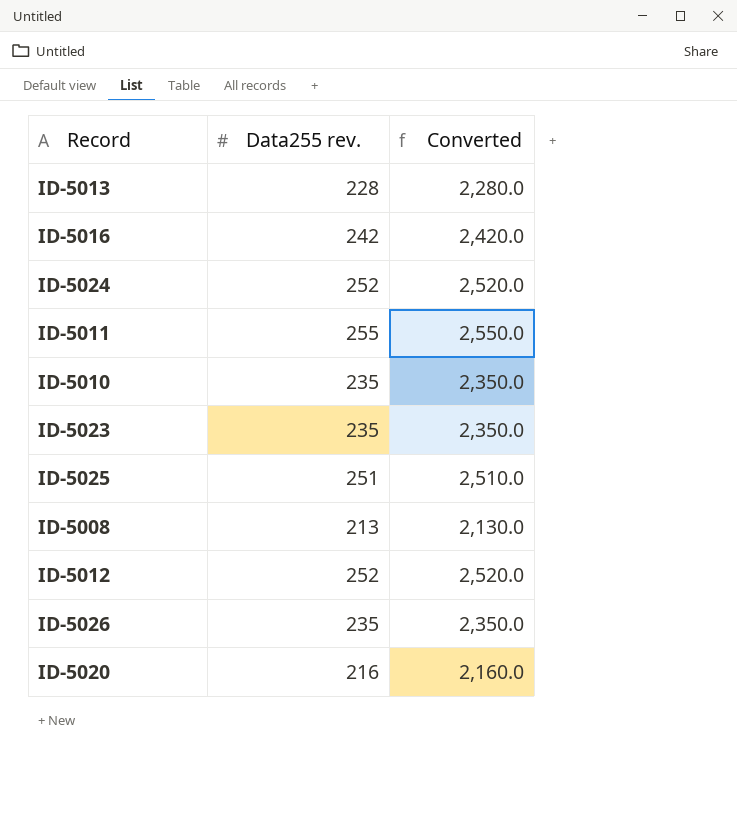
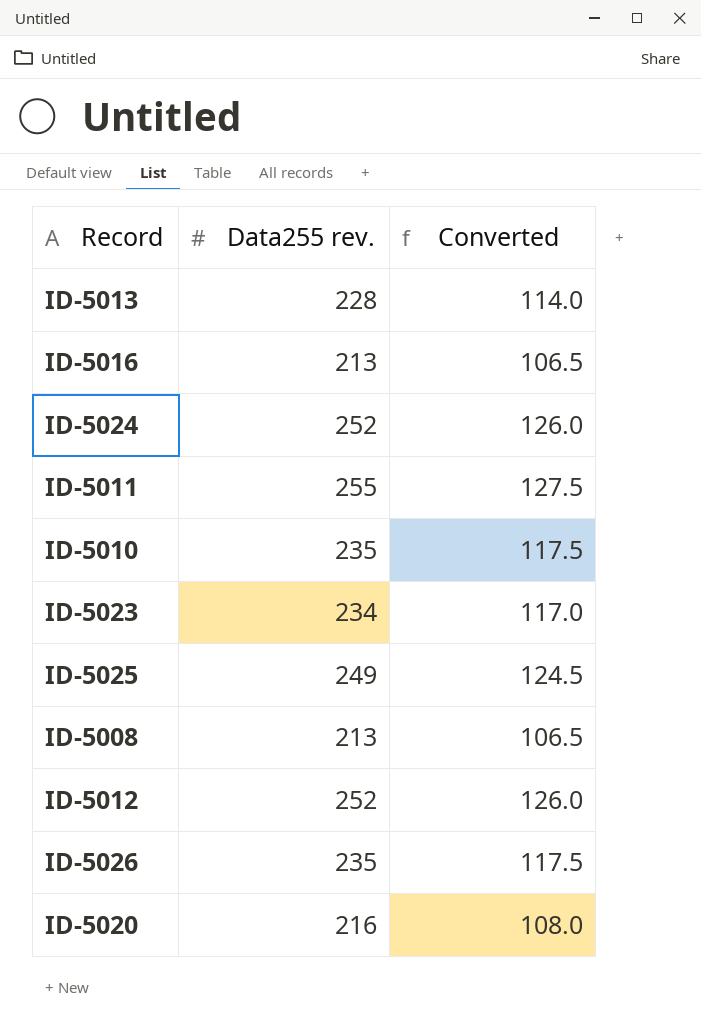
column Converted | formula: [Data255 rev.] * 10 -> [Data255 rev.] * 0.5
ID-5016 | Data255 rev.: 242 -> 213
ID-5023 | Data255 rev.: 235 -> 234
ID-5025 | Data255 rev.: 251 -> 249

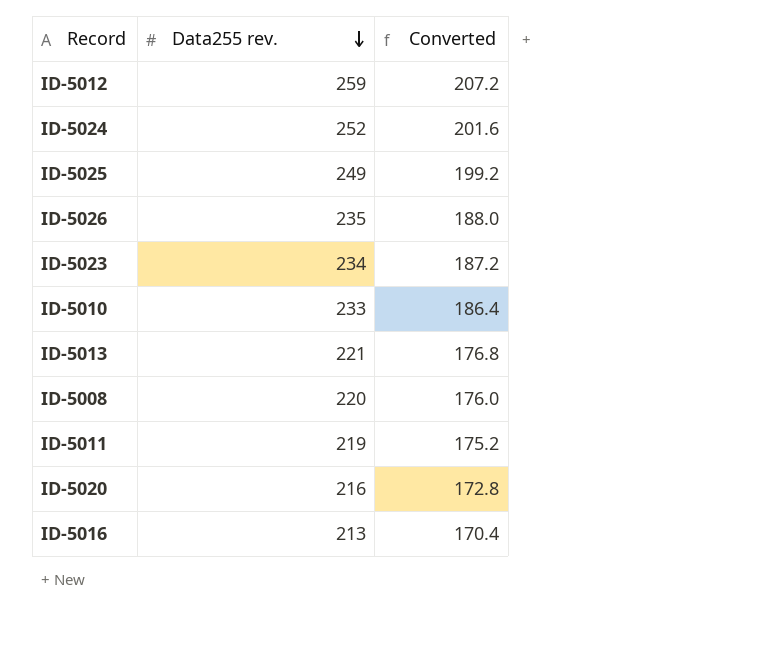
row order: none -> Data255 rev. descending
column Converted | formula: [Data255 rev.] * 0.5 -> [Data255 rev.] * 0.8
ID-5012 | Data255 rev.: 252 -> 259
ID-5010 | Data255 rev.: 235 -> 233
ID-5013 | Data255 rev.: 228 -> 221
ID-5008 | Data255 rev.: 213 -> 220
ID-5011 | Data255 rev.: 255 -> 219

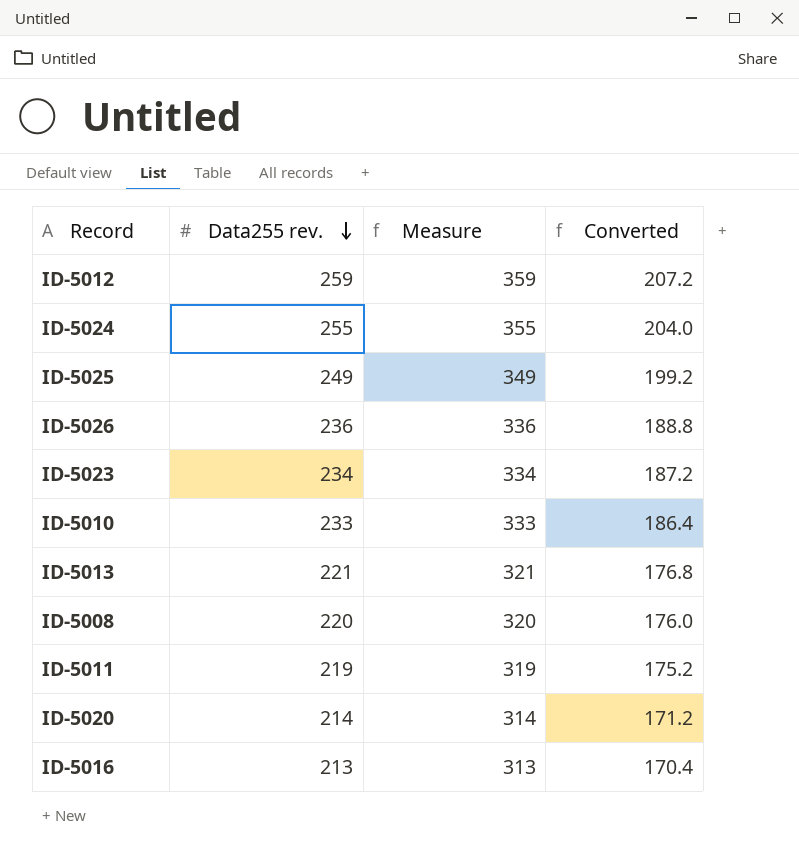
column Measure | formula: none -> [Data255 rev.] + 100
ID-5024 | Data255 rev.: 252 -> 255
ID-5024 | Converted: 201.6 -> 204.0
ID-5026 | Data255 rev.: 235 -> 236
ID-5026 | Converted: 188.0 -> 188.8
ID-5020 | Data255 rev.: 216 -> 214
ID-5020 | Converted: 172.8 -> 171.2

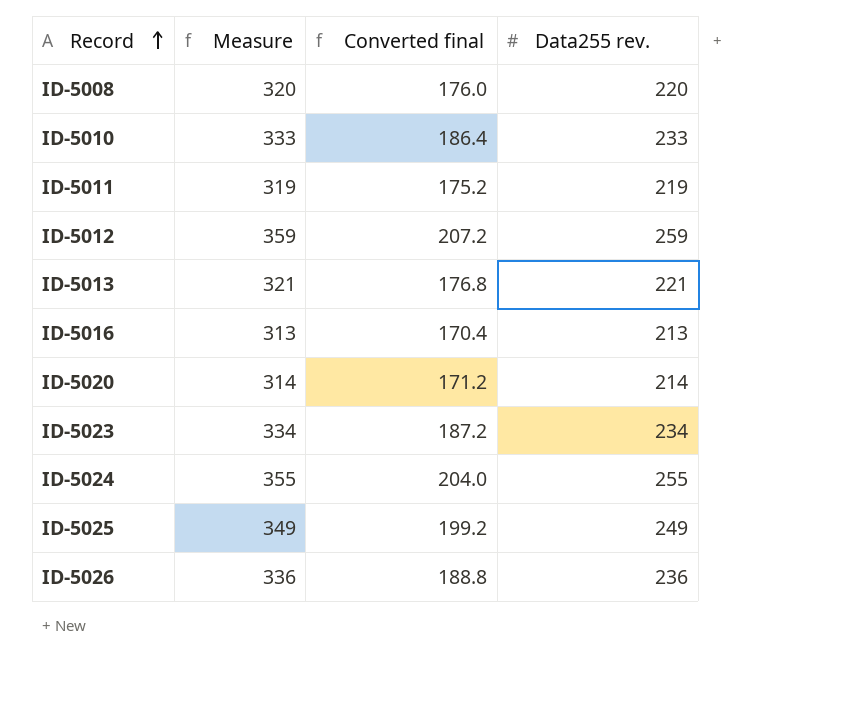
row order: Data255 rev. descending -> Record ascending
column name: Converted -> Converted final
column Data255 rev. | position: 2 -> 4

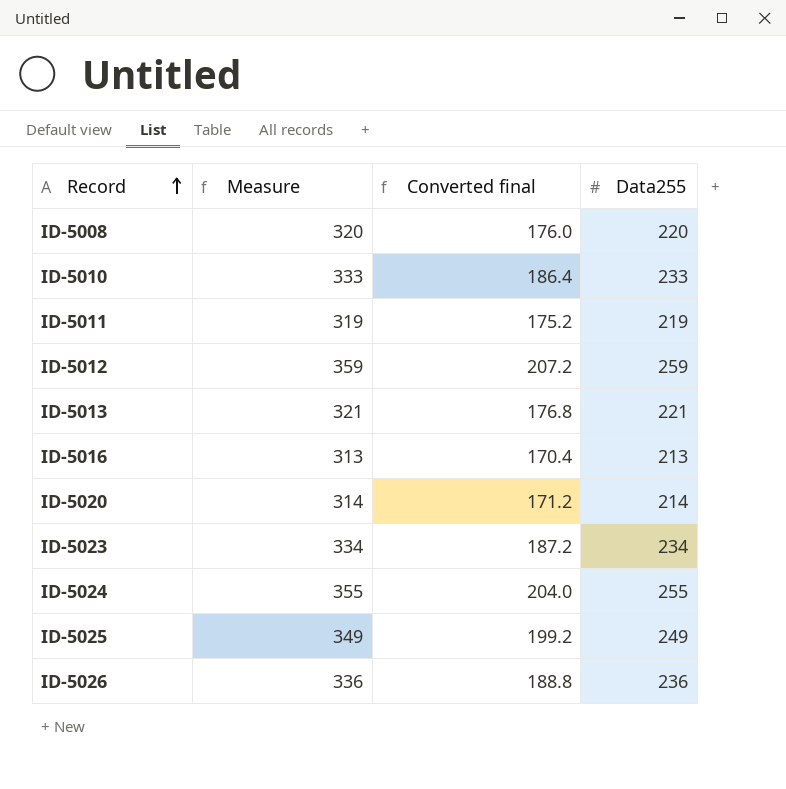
column name: Data255 rev. -> Data255

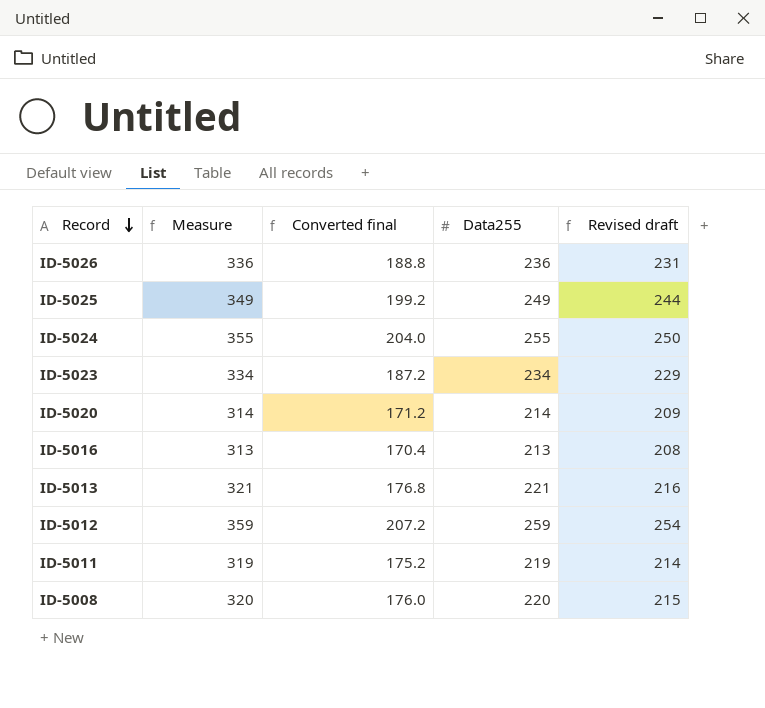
row order: Record ascending -> Record descending
column Revised draft | formula: none -> [Data255] - 5
row ID-5010: 333 | 186.4 | 233 -> none

